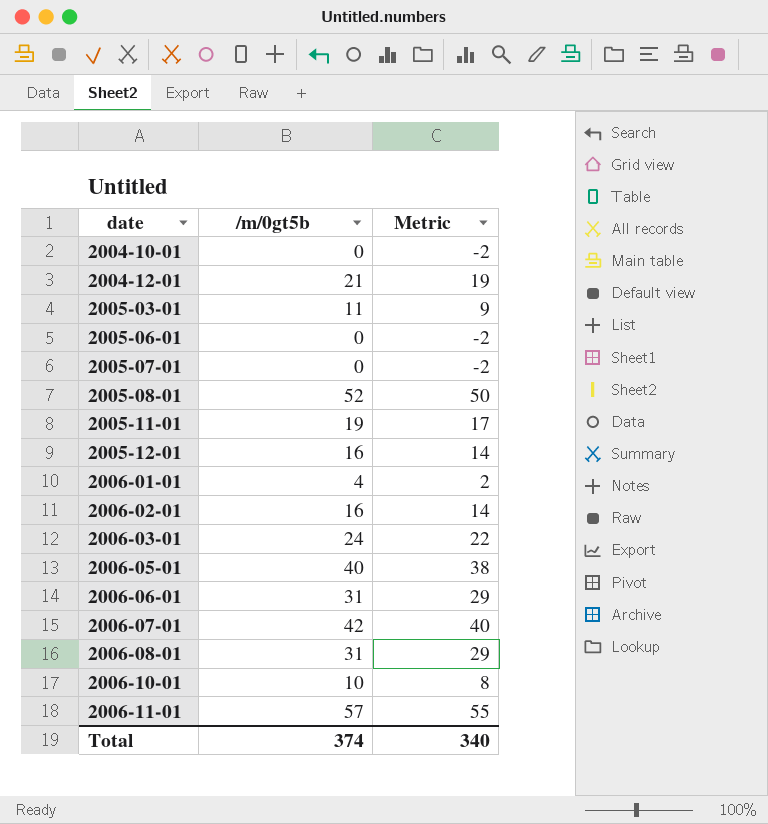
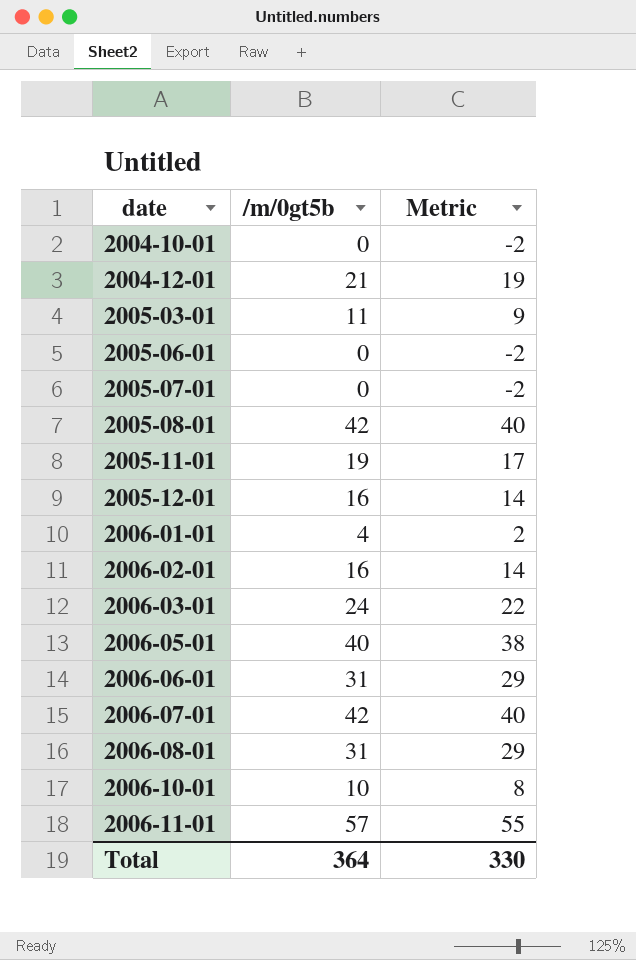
2005-08-01 | /m/0gt5b: 52 -> 42
2005-08-01 | Metric: 50 -> 40
Total | /m/0gt5b: 374 -> 364
Total | Metric: 340 -> 330

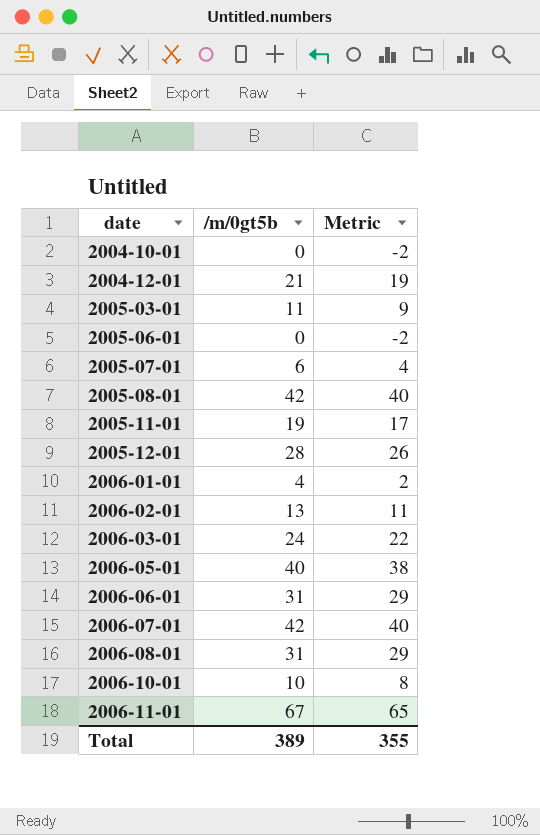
2005-07-01 | /m/0gt5b: 0 -> 6
2005-07-01 | Metric: -2 -> 4
2005-12-01 | /m/0gt5b: 16 -> 28
2005-12-01 | Metric: 14 -> 26
2006-02-01 | /m/0gt5b: 16 -> 13
2006-02-01 | Metric: 14 -> 11
2006-11-01 | /m/0gt5b: 57 -> 67
2006-11-01 | Metric: 55 -> 65
Total | /m/0gt5b: 364 -> 389
Total | Metric: 330 -> 355

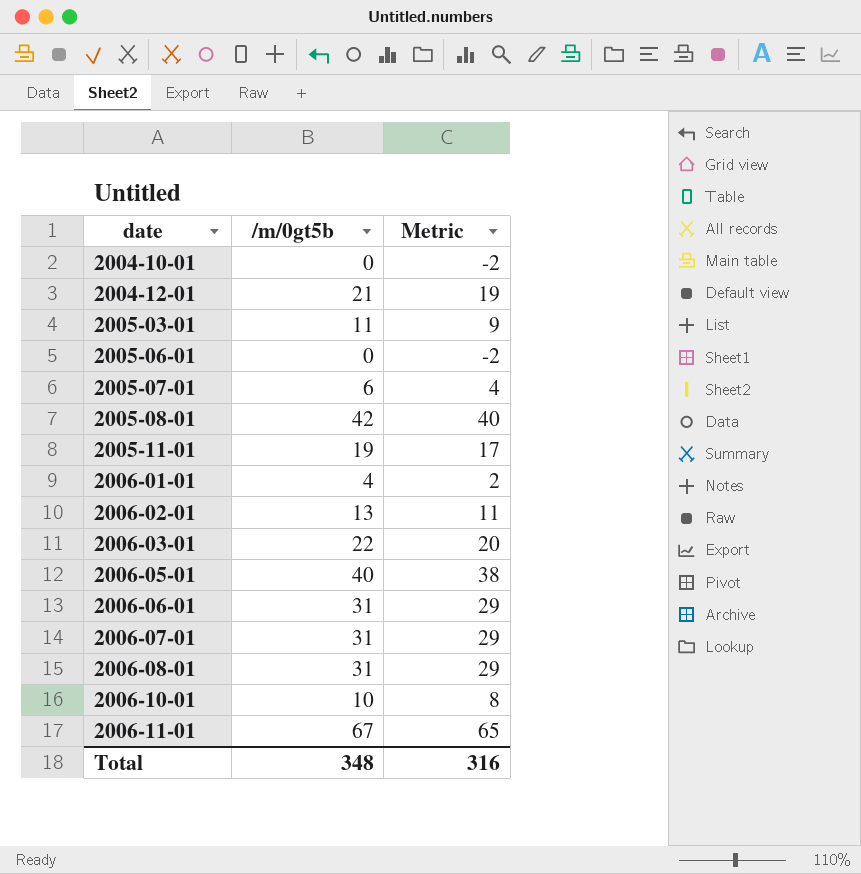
row 2005-12-01: 28 | 26 -> none
2006-03-01 | /m/0gt5b: 24 -> 22
2006-03-01 | Metric: 22 -> 20
2006-07-01 | /m/0gt5b: 42 -> 31
2006-07-01 | Metric: 40 -> 29
Total | /m/0gt5b: 389 -> 348
Total | Metric: 355 -> 316

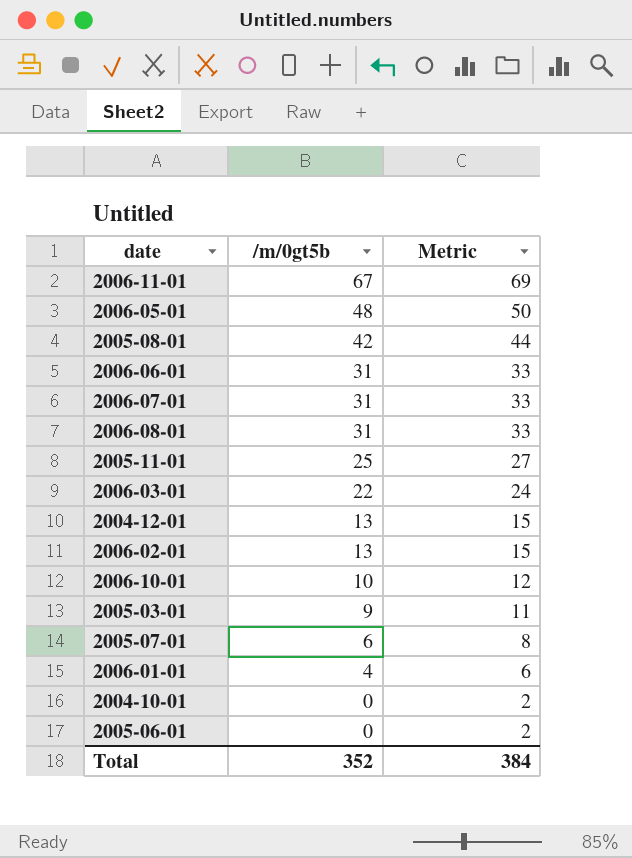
row order: date ascending -> /m/0gt5b descending
column Metric | formula: [/m/0gt5b] - 2 -> [/m/0gt5b] + 2
2006-05-01 | /m/0gt5b: 40 -> 48
2005-11-01 | /m/0gt5b: 19 -> 25
2004-12-01 | /m/0gt5b: 21 -> 13
2005-03-01 | /m/0gt5b: 11 -> 9
Total | /m/0gt5b: 348 -> 352
Total | Metric: 316 -> 384

